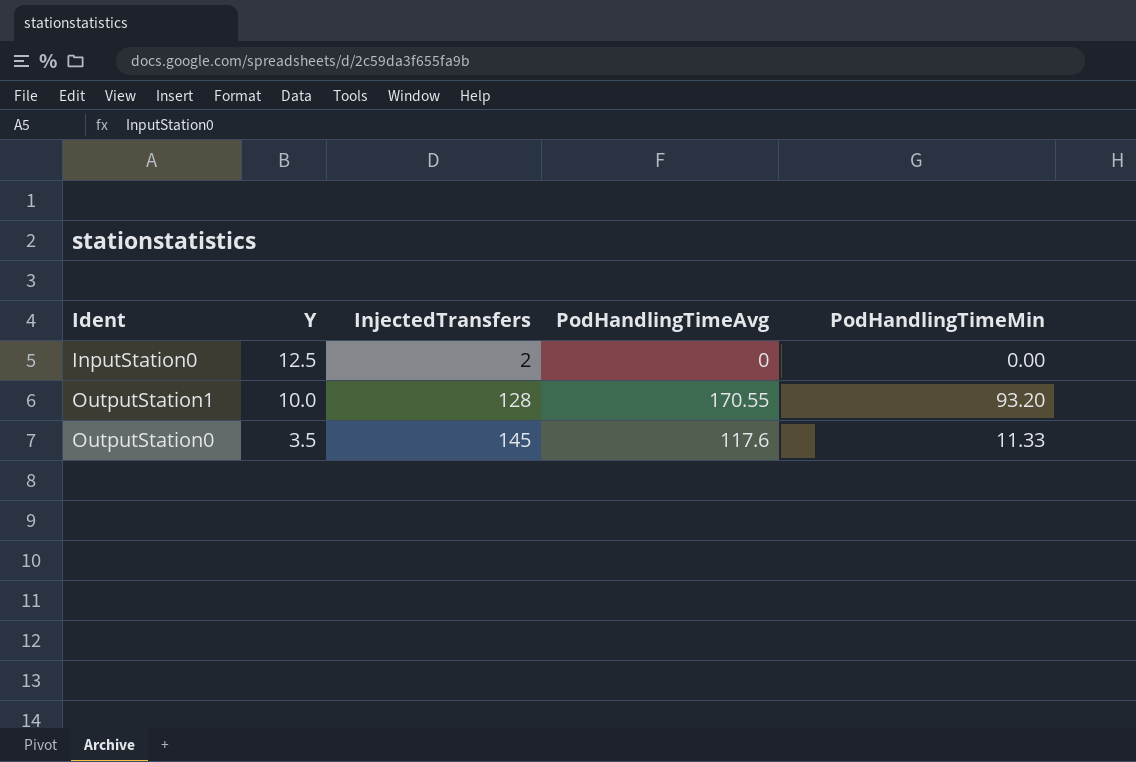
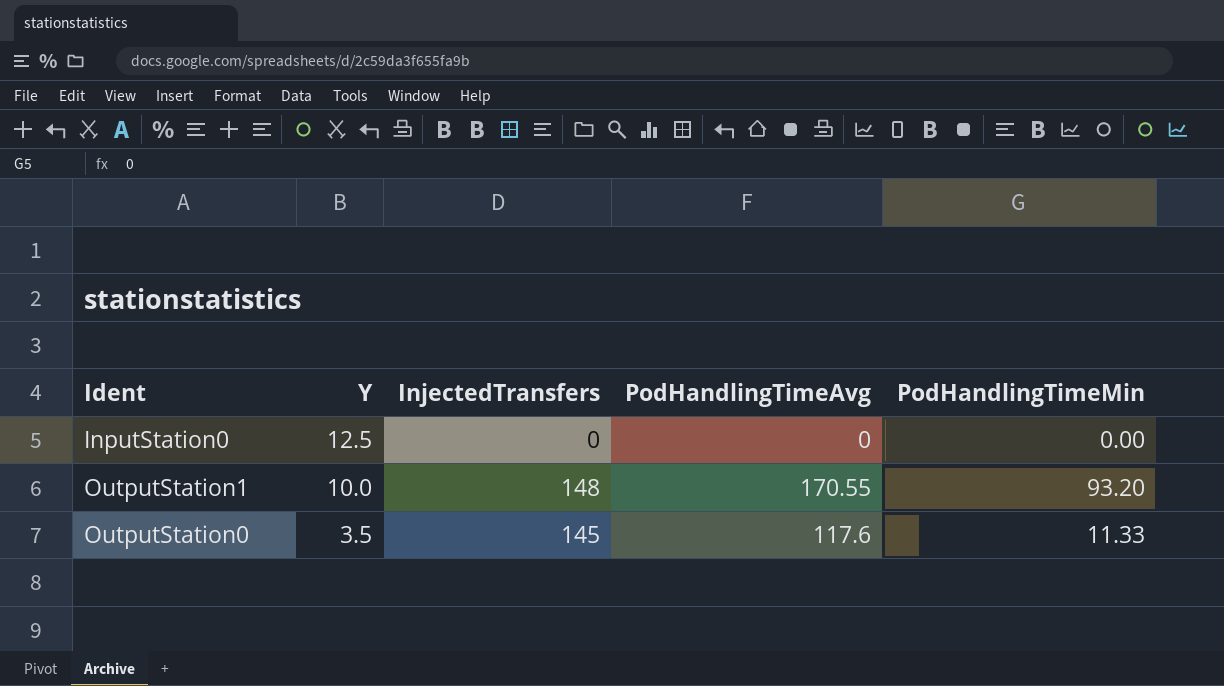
InputStation0 | InjectedTransfers: 2 -> 0
OutputStation1 | InjectedTransfers: 128 -> 148

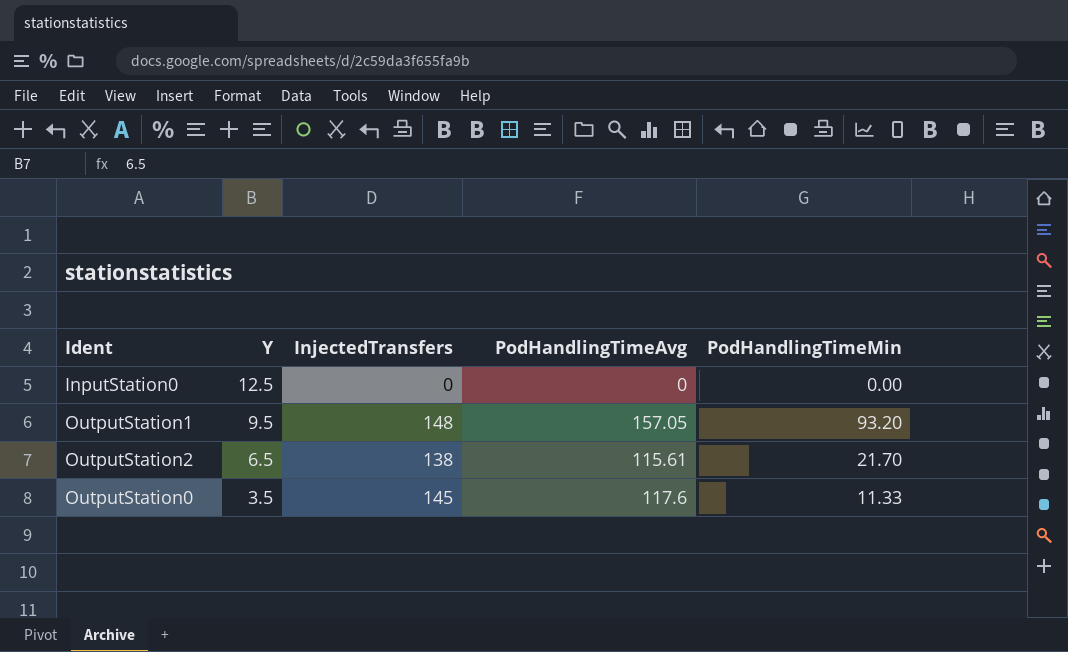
OutputStation1 | Y: 10.0 -> 9.5
OutputStation1 | PodHandlingTimeAvg: 170.55 -> 157.05
row OutputStation2: none -> 6.5 | 138 | 115.61 | 21.70

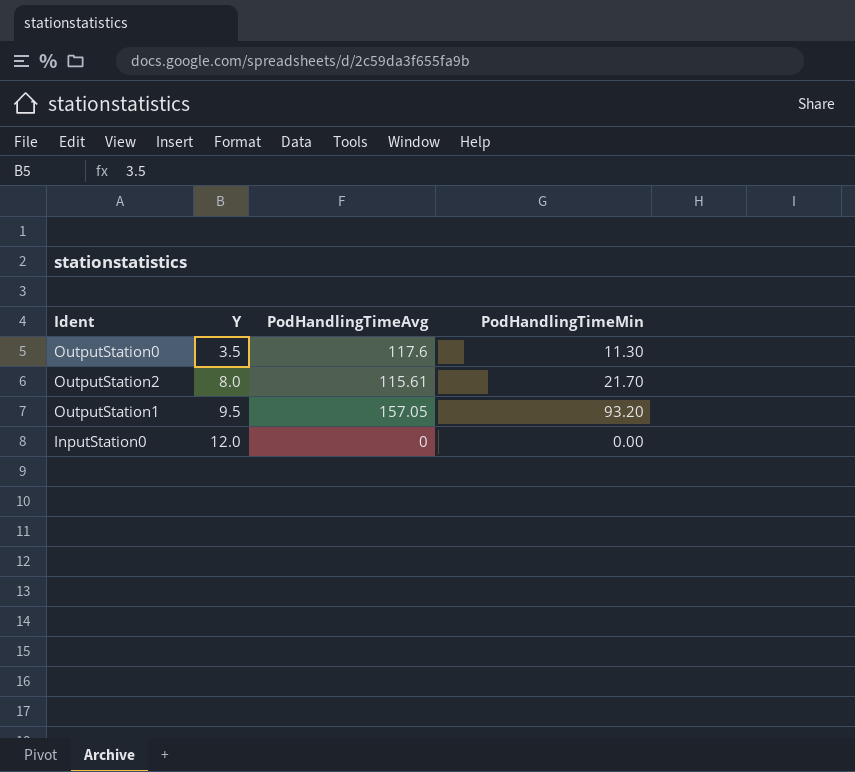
row order: Y descending -> Y ascending
column InjectedTransfers | position: 3 -> none
OutputStation0 | PodHandlingTimeMin: 11.33 -> 11.30
OutputStation2 | Y: 6.5 -> 8.0
InputStation0 | Y: 12.5 -> 12.0

